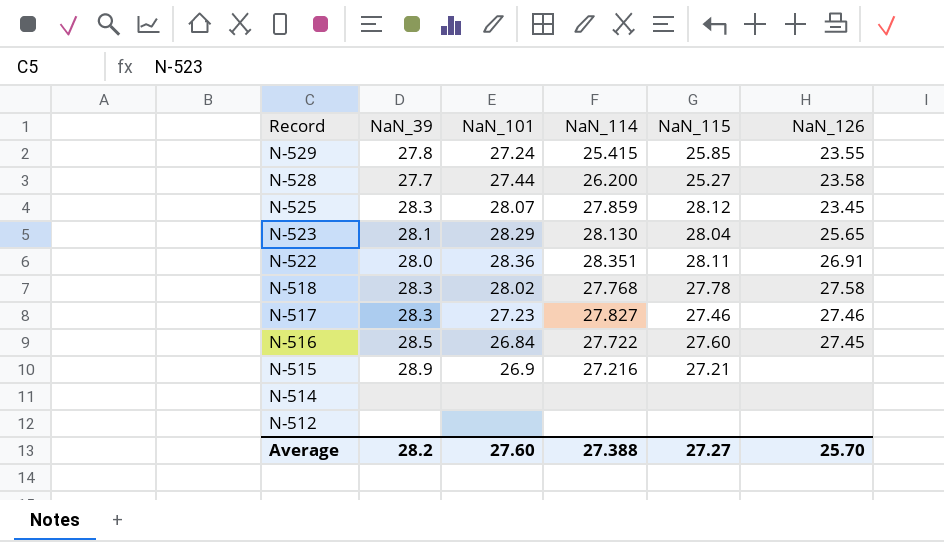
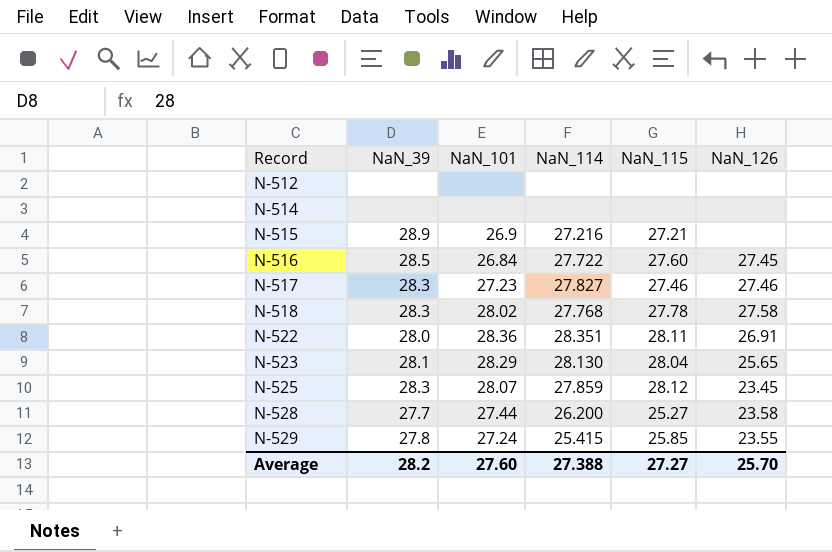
row order: Record descending -> Record ascending

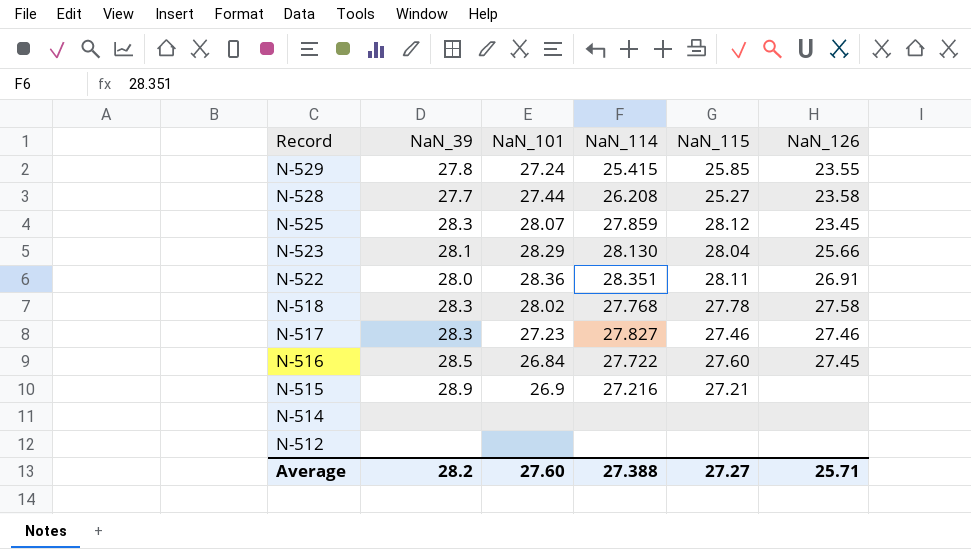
row order: Record ascending -> Record descending
N-528 | NaN_114: 26.200 -> 26.208
N-523 | NaN_126: 25.65 -> 25.66
Average | NaN_126: 25.70 -> 25.71

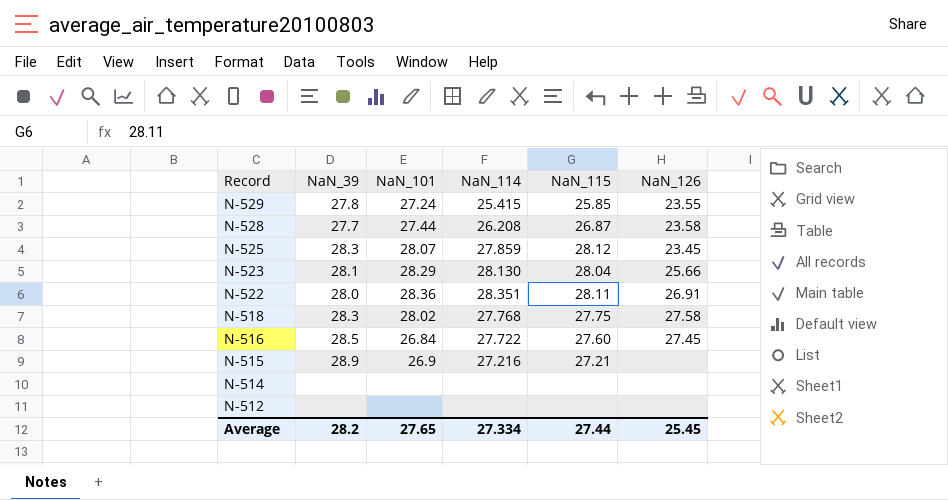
row N-517: 28.3 | 27.23 | 27.827 | 27.46 | 27.46 -> none
N-528 | NaN_115: 25.27 -> 26.87
N-518 | NaN_115: 27.78 -> 27.75
Average | NaN_101: 27.60 -> 27.65
Average | NaN_114: 27.388 -> 27.334
Average | NaN_115: 27.27 -> 27.44
Average | NaN_126: 25.71 -> 25.45

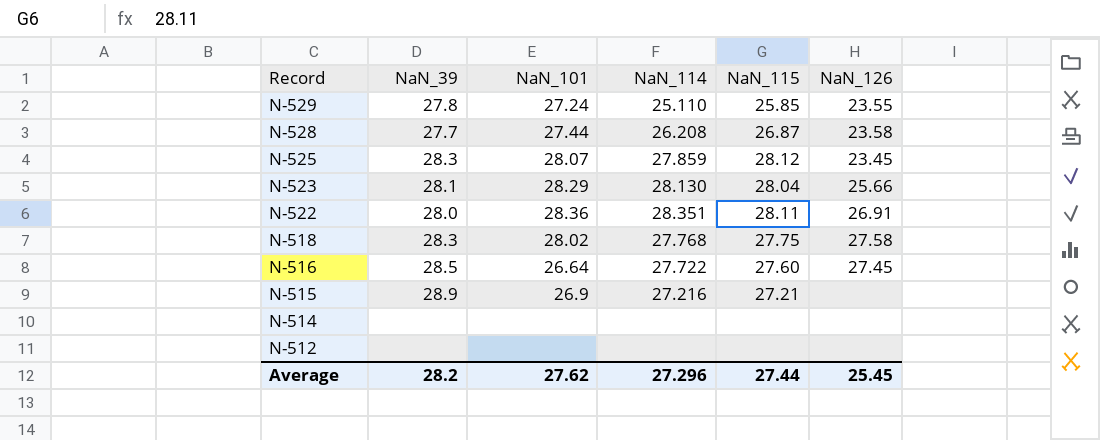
N-529 | NaN_114: 25.415 -> 25.110
N-516 | NaN_101: 26.84 -> 26.64
Average | NaN_101: 27.65 -> 27.62
Average | NaN_114: 27.334 -> 27.296

